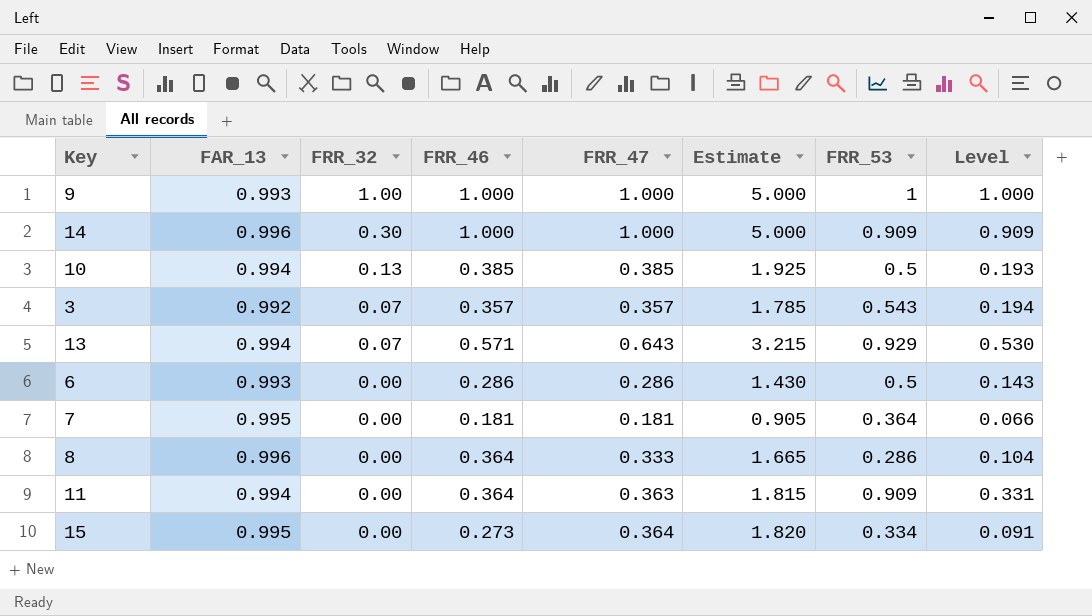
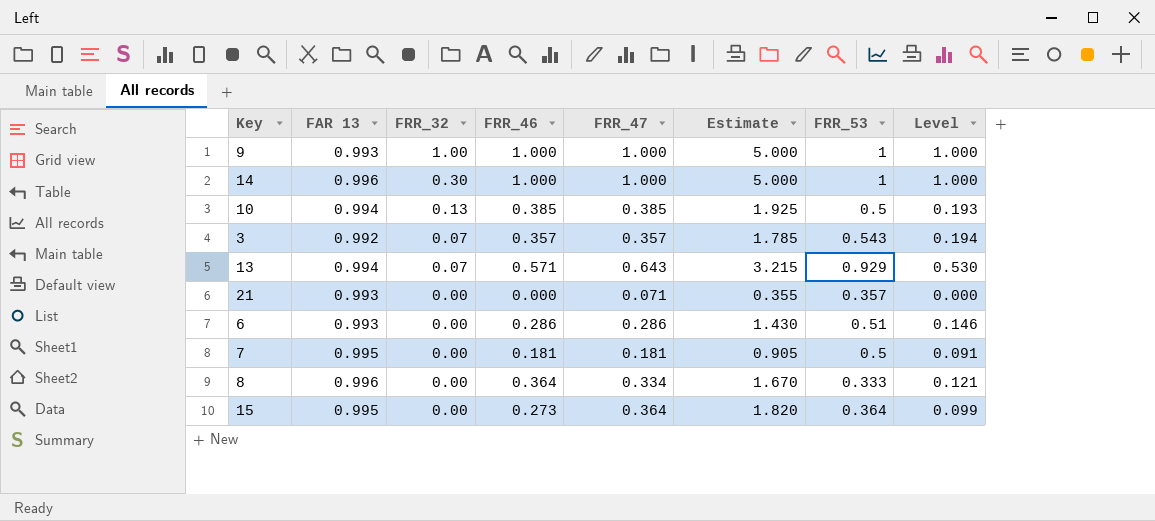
column name: FAR_13 -> FAR 13
row 11: 0.994 | 0.00 | 0.364 | 0.363 | 1.815 | 0.909 | 0.331 -> none
14 | FRR_53: 0.909 -> 1
14 | Level: 0.909 -> 1.000
row 21: none -> 0.993 | 0.00 | 0.000 | 0.071 | 0.355 | 0.357 | 0.000
6 | FRR_53: 0.5 -> 0.51
6 | Level: 0.143 -> 0.146
7 | FRR_53: 0.364 -> 0.5
7 | Level: 0.066 -> 0.091
8 | FRR_47: 0.333 -> 0.334
8 | Estimate: 1.665 -> 1.670
8 | FRR_53: 0.286 -> 0.333
8 | Level: 0.104 -> 0.121
15 | FRR_53: 0.334 -> 0.364
15 | Level: 0.091 -> 0.099

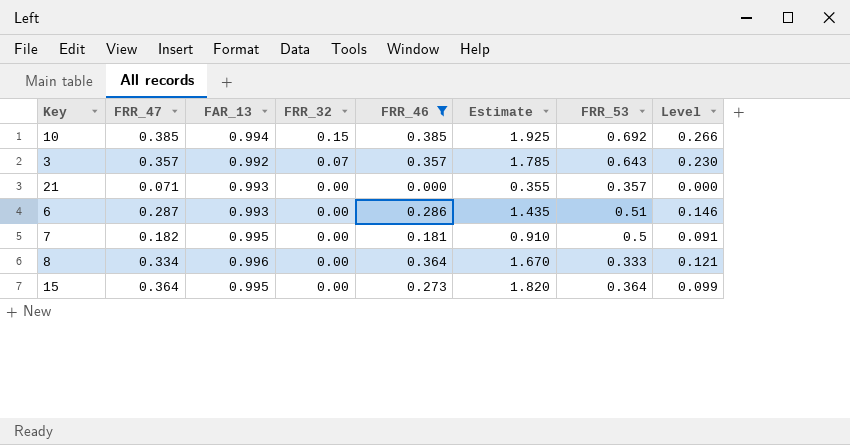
filter: none -> FRR_46 <= 0.385
column FRR_47 | position: 5 -> 2
column name: FAR 13 -> FAR_13
10 | FRR_32: 0.13 -> 0.15
10 | FRR_53: 0.5 -> 0.692
10 | Level: 0.193 -> 0.266
3 | FRR_53: 0.543 -> 0.643
3 | Level: 0.194 -> 0.230
6 | FRR_47: 0.286 -> 0.287
6 | Estimate: 1.430 -> 1.435
7 | FRR_47: 0.181 -> 0.182
7 | Estimate: 0.905 -> 0.910

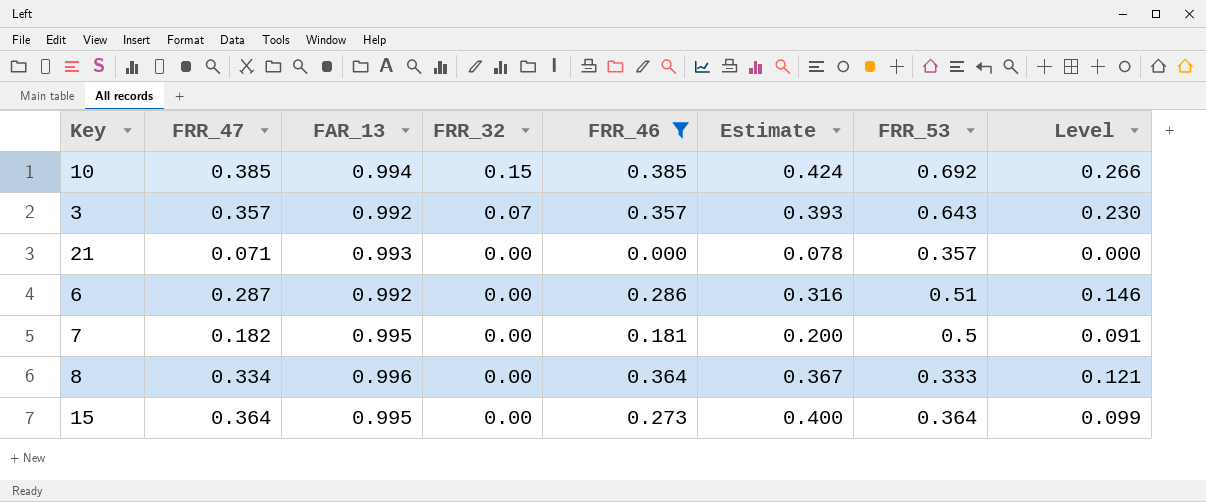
column Estimate | formula: [FRR_47] * 5 -> [FRR_47] * 1.1
6 | FAR_13: 0.993 -> 0.992

